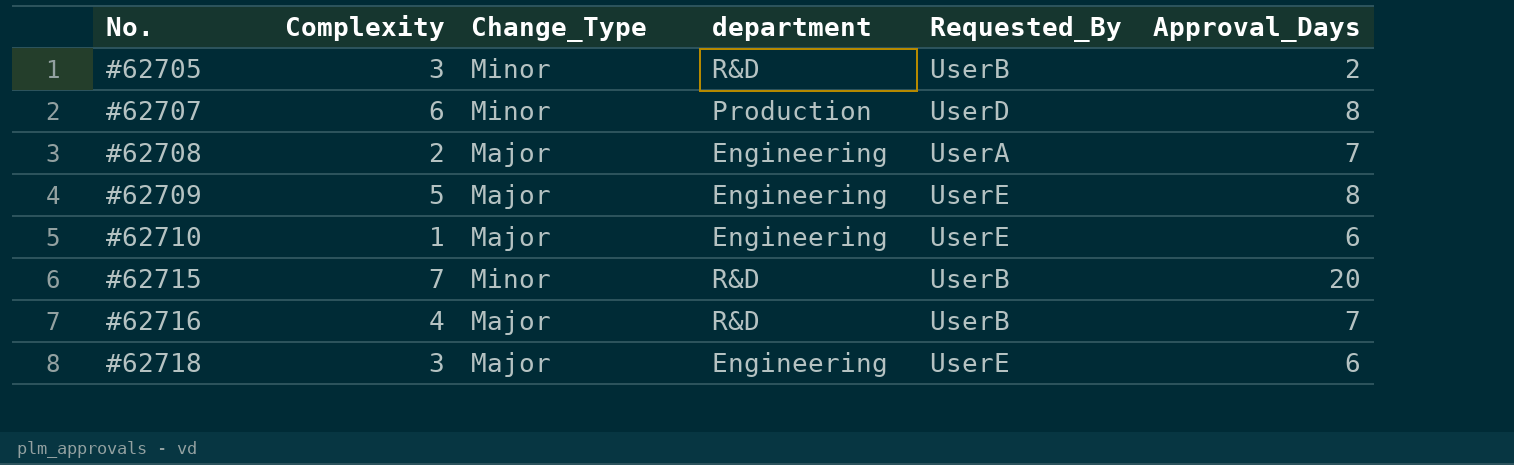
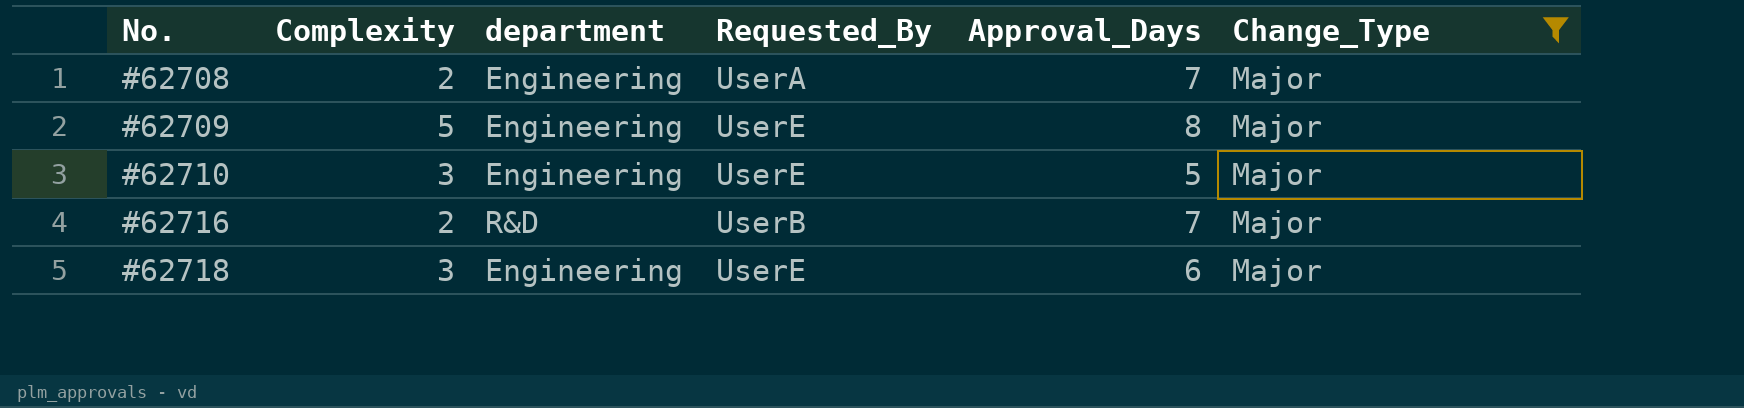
filter: none -> Change_Type = Major
column Change_Type | position: 3 -> 6
#62710 | Complexity: 1 -> 3
#62710 | Approval_Days: 6 -> 5
#62716 | Complexity: 4 -> 2

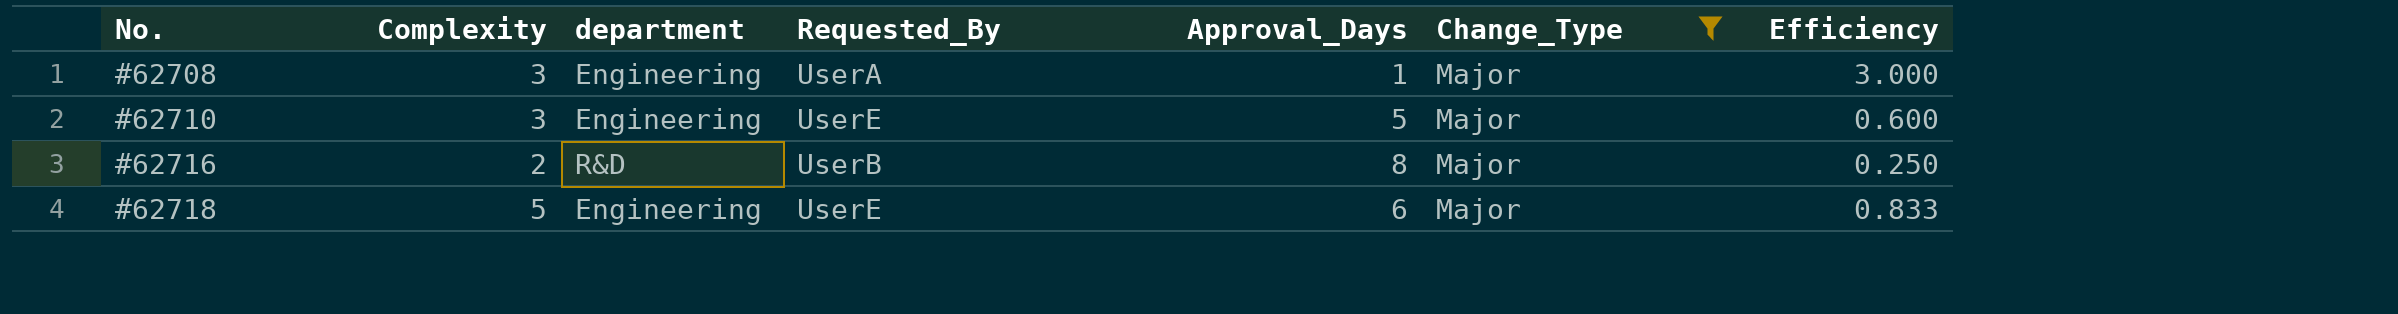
column Efficiency | formula: none -> [Complexity] / [Approval_Days]
row #62709: 5 | Engineering | UserE | 8 | Major -> none
#62708 | Complexity: 2 -> 3
#62708 | Approval_Days: 7 -> 1
#62716 | Approval_Days: 7 -> 8
#62718 | Complexity: 3 -> 5

